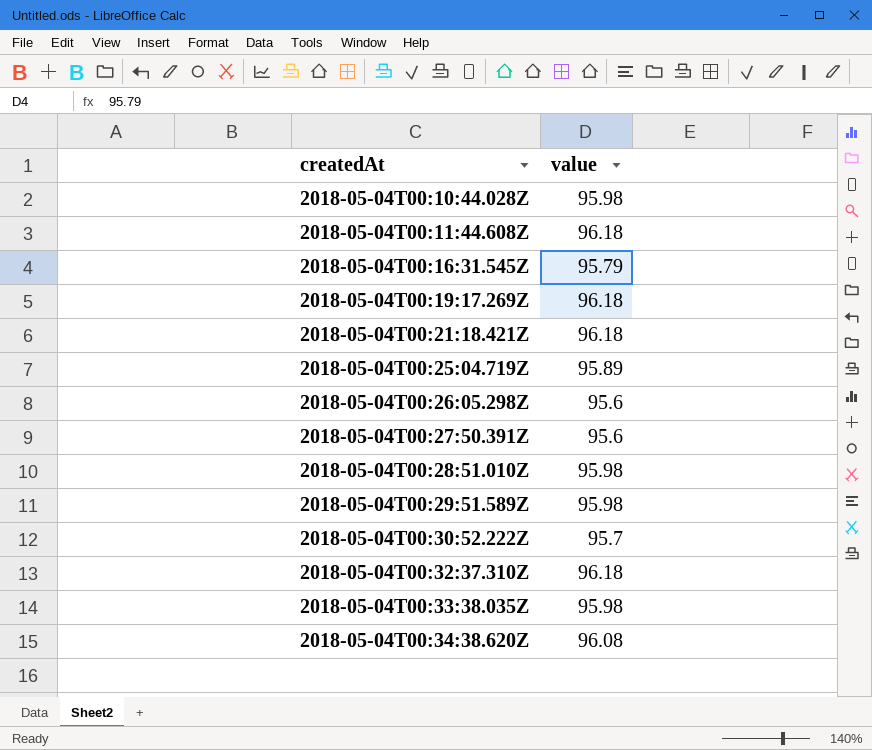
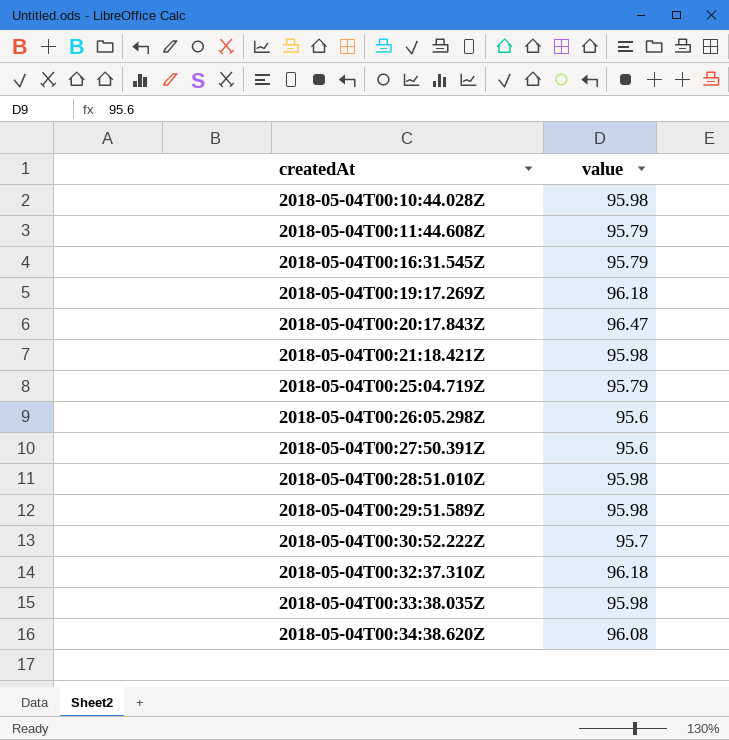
2018-05-04T00:11:44.608Z | value: 96.18 -> 95.79
row 2018-05-04T00:20:17.843Z: none -> 96.47
2018-05-04T00:21:18.421Z | value: 96.18 -> 95.98
2018-05-04T00:25:04.719Z | value: 95.89 -> 95.79

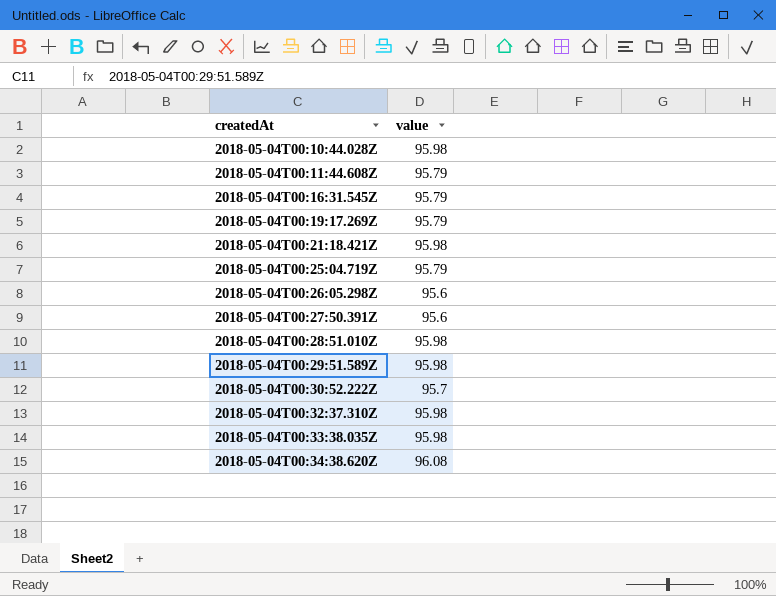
row 2018-05-04T00:20:17.843Z: 96.47 -> none
2018-05-04T00:19:17.269Z | value: 96.18 -> 95.79
2018-05-04T00:32:37.310Z | value: 96.18 -> 95.98

